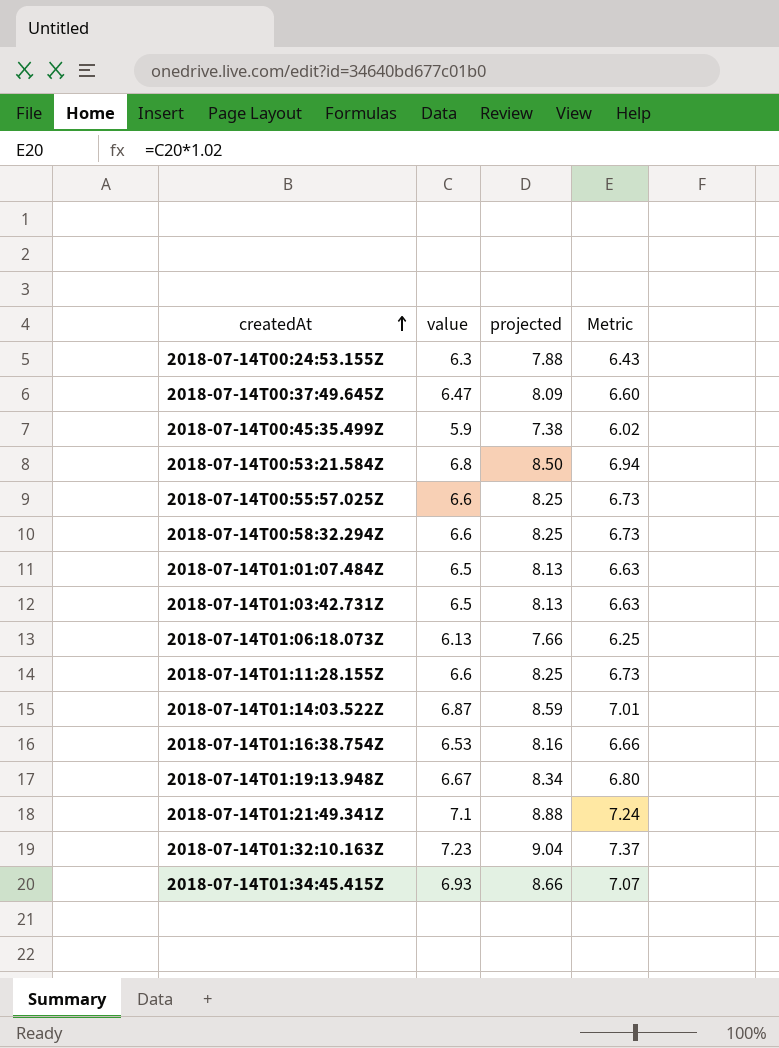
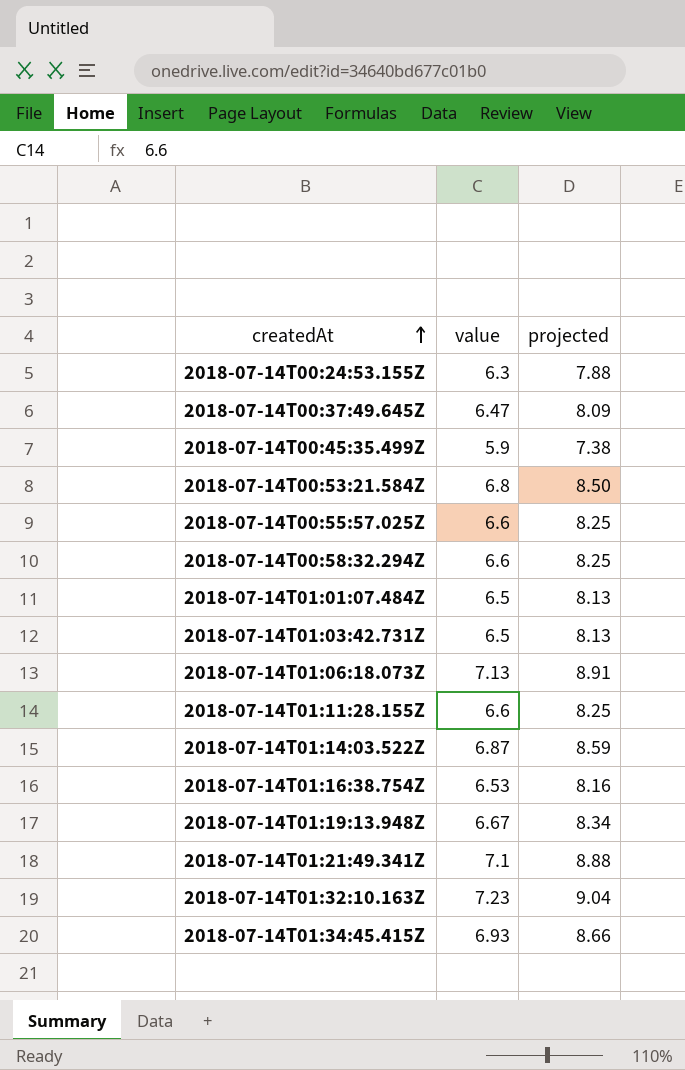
column Metric | formula: [value] * 1.02 -> none
2018-07-14T01:06:18.073Z | value: 6.13 -> 7.13
2018-07-14T01:06:18.073Z | projected: 7.66 -> 8.91

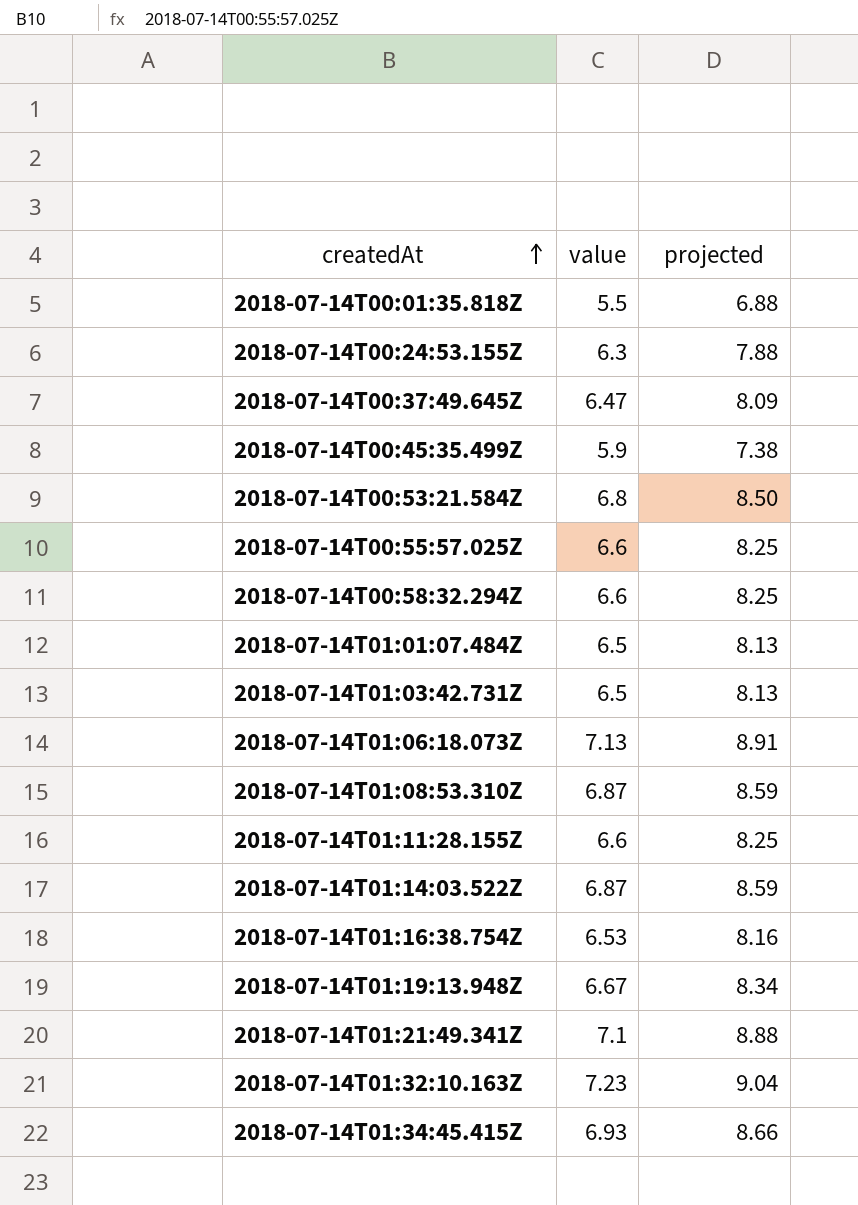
row 2018-07-14T00:01:35.818Z: none -> 5.5 | 6.88
row 2018-07-14T01:08:53.310Z: none -> 6.87 | 8.59

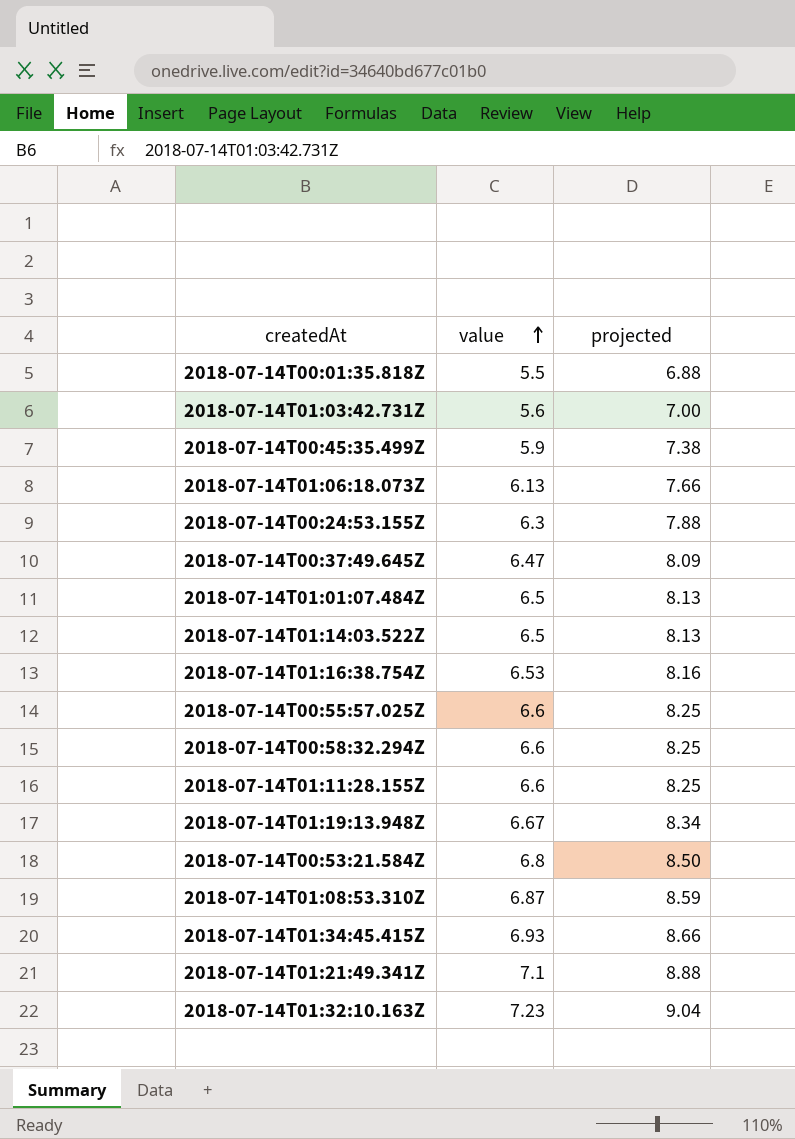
row order: createdAt ascending -> value ascending
2018-07-14T01:03:42.731Z | value: 6.5 -> 5.6
2018-07-14T01:03:42.731Z | projected: 8.13 -> 7.00
2018-07-14T01:06:18.073Z | value: 7.13 -> 6.13
2018-07-14T01:06:18.073Z | projected: 8.91 -> 7.66
2018-07-14T01:14:03.522Z | value: 6.87 -> 6.5
2018-07-14T01:14:03.522Z | projected: 8.59 -> 8.13

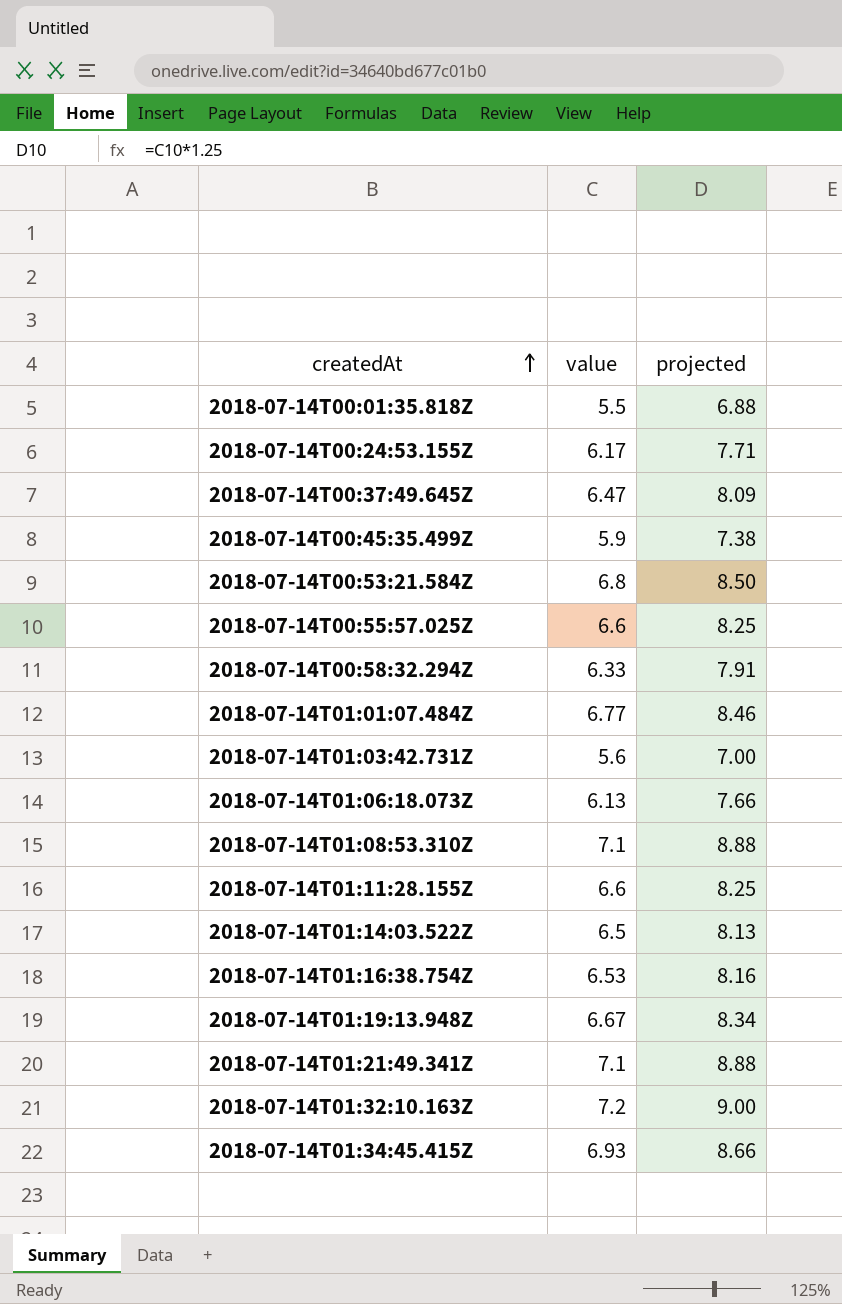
row order: value ascending -> createdAt ascending
2018-07-14T00:24:53.155Z | value: 6.3 -> 6.17
2018-07-14T00:24:53.155Z | projected: 7.88 -> 7.71
2018-07-14T00:58:32.294Z | value: 6.6 -> 6.33
2018-07-14T00:58:32.294Z | projected: 8.25 -> 7.91
2018-07-14T01:01:07.484Z | value: 6.5 -> 6.77
2018-07-14T01:01:07.484Z | projected: 8.13 -> 8.46
2018-07-14T01:08:53.310Z | value: 6.87 -> 7.1
2018-07-14T01:08:53.310Z | projected: 8.59 -> 8.88
2018-07-14T01:32:10.163Z | value: 7.23 -> 7.2
2018-07-14T01:32:10.163Z | projected: 9.04 -> 9.00

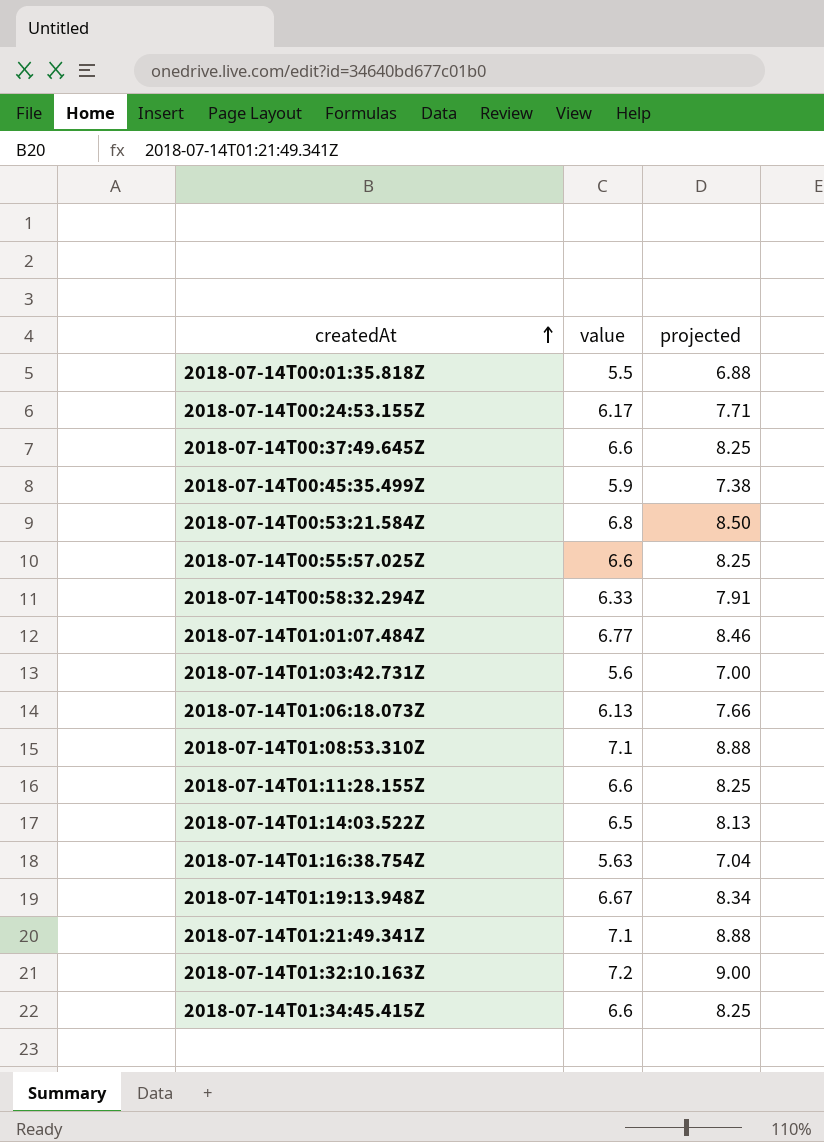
2018-07-14T00:37:49.645Z | value: 6.47 -> 6.6
2018-07-14T00:37:49.645Z | projected: 8.09 -> 8.25
2018-07-14T01:16:38.754Z | value: 6.53 -> 5.63
2018-07-14T01:16:38.754Z | projected: 8.16 -> 7.04
2018-07-14T01:34:45.415Z | value: 6.93 -> 6.6
2018-07-14T01:34:45.415Z | projected: 8.66 -> 8.25

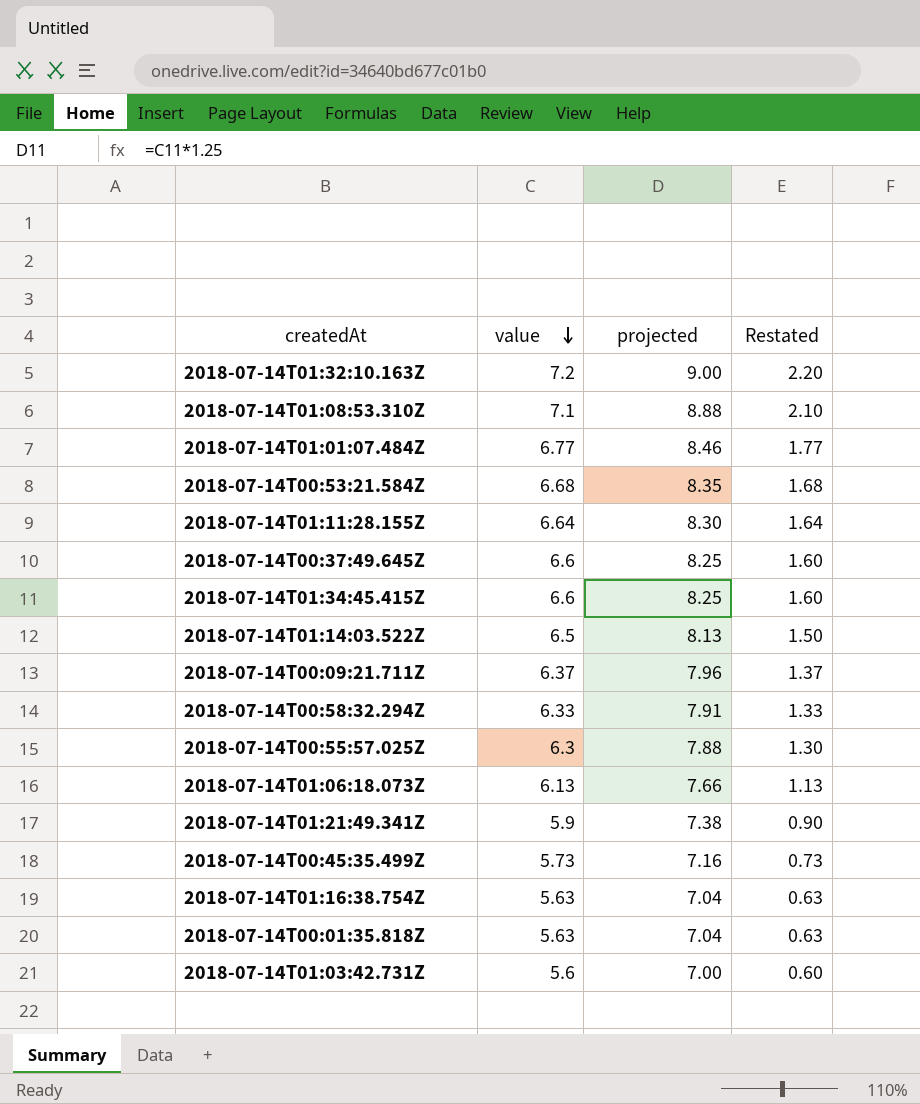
row order: createdAt ascending -> value descending
column Restated | formula: none -> [value] - 5
row 2018-07-14T00:24:53.155Z: 6.17 | 7.71 -> none
row 2018-07-14T01:19:13.948Z: 6.67 | 8.34 -> none
2018-07-14T00:53:21.584Z | value: 6.8 -> 6.68
2018-07-14T00:53:21.584Z | projected: 8.50 -> 8.35
2018-07-14T01:11:28.155Z | value: 6.6 -> 6.64
2018-07-14T01:11:28.155Z | projected: 8.25 -> 8.30
row 2018-07-14T00:09:21.711Z: none -> 6.37 | 7.96 | 1.37
2018-07-14T00:55:57.025Z | value: 6.6 -> 6.3
2018-07-14T00:55:57.025Z | projected: 8.25 -> 7.88
2018-07-14T01:21:49.341Z | value: 7.1 -> 5.9
2018-07-14T01:21:49.341Z | projected: 8.88 -> 7.38
2018-07-14T00:45:35.499Z | value: 5.9 -> 5.73
2018-07-14T00:45:35.499Z | projected: 7.38 -> 7.16
2018-07-14T00:01:35.818Z | value: 5.5 -> 5.63
2018-07-14T00:01:35.818Z | projected: 6.88 -> 7.04

